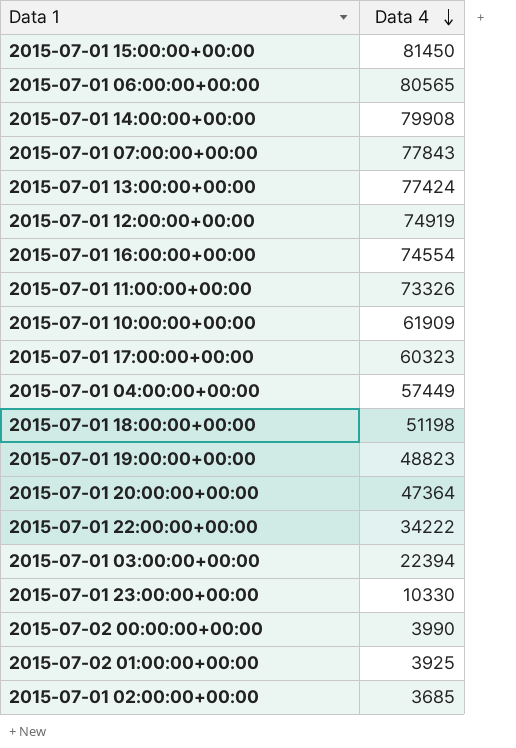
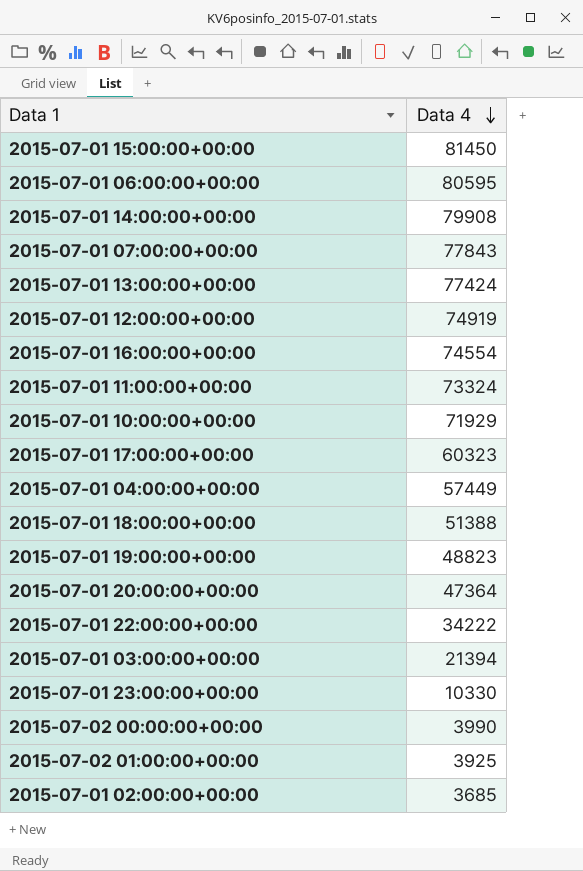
2015-07-01 06:00:00+00:00 | Data 4: 80565 -> 80595
2015-07-01 11:00:00+00:00 | Data 4: 73326 -> 73324
2015-07-01 10:00:00+00:00 | Data 4: 61909 -> 71929
2015-07-01 18:00:00+00:00 | Data 4: 51198 -> 51388
2015-07-01 03:00:00+00:00 | Data 4: 22394 -> 21394

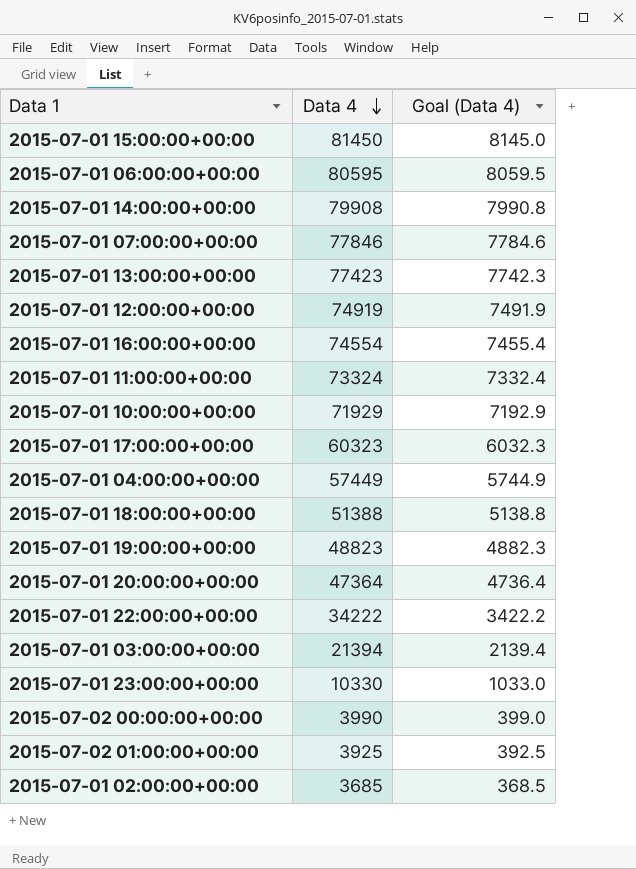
column Goal (Data 4) | formula: none -> [Data 4] * 0.1
2015-07-01 07:00:00+00:00 | Data 4: 77843 -> 77846
2015-07-01 13:00:00+00:00 | Data 4: 77424 -> 77423

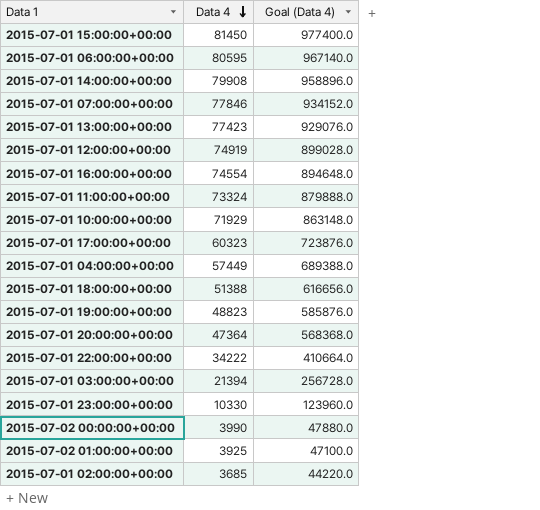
column Goal (Data 4) | formula: [Data 4] * 0.1 -> [Data 4] * 12

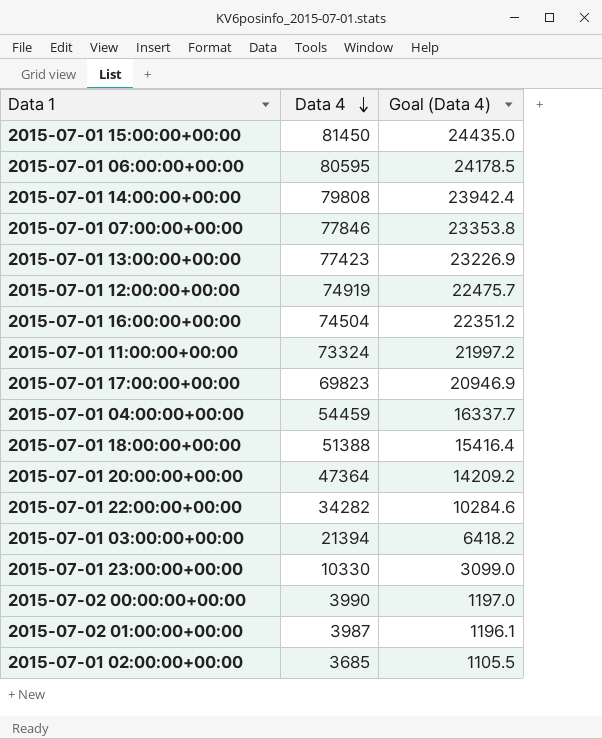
column Goal (Data 4) | formula: [Data 4] * 12 -> [Data 4] * 0.3
row 2015-07-01 10:00:00+00:00: 71929 | 863148.0 -> none
row 2015-07-01 19:00:00+00:00: 48823 | 585876.0 -> none
2015-07-01 14:00:00+00:00 | Data 4: 79908 -> 79808
2015-07-01 16:00:00+00:00 | Data 4: 74554 -> 74504
2015-07-01 17:00:00+00:00 | Data 4: 60323 -> 69823
2015-07-01 04:00:00+00:00 | Data 4: 57449 -> 54459
2015-07-01 22:00:00+00:00 | Data 4: 34222 -> 34282
2015-07-02 01:00:00+00:00 | Data 4: 3925 -> 3987

